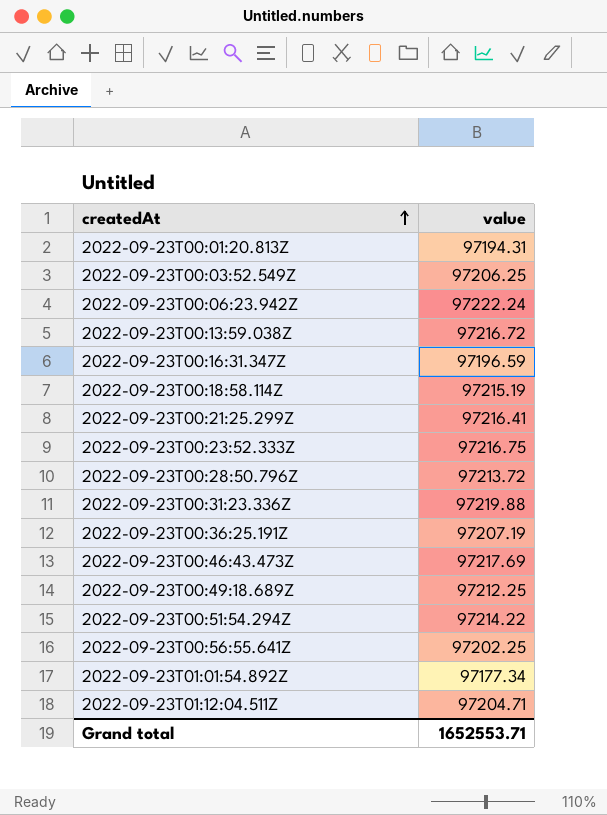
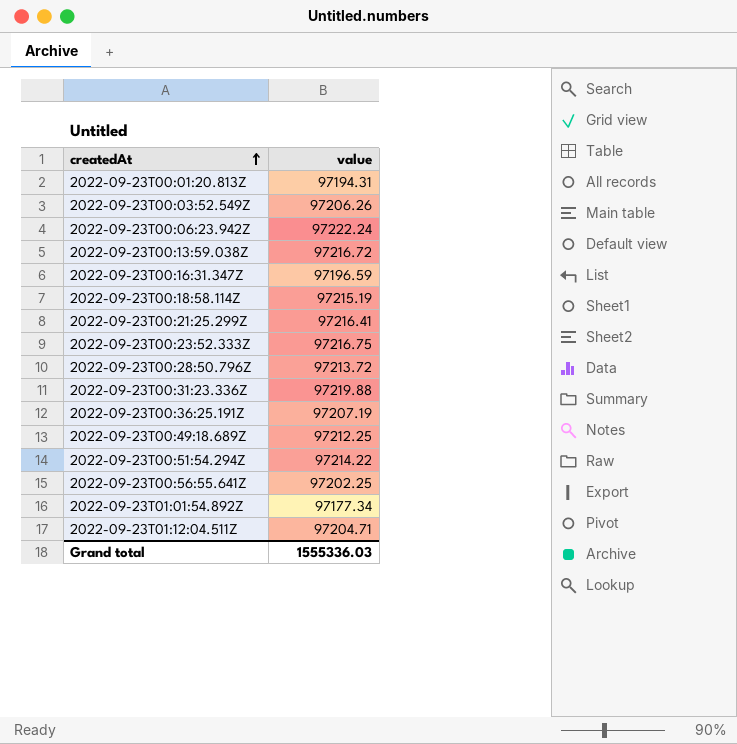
row 2022-09-23T00:46:43.473Z: 97217.69 -> none
2022-09-23T00:03:52.549Z | value: 97206.25 -> 97206.26
Grand total | value: 1652553.71 -> 1555336.03

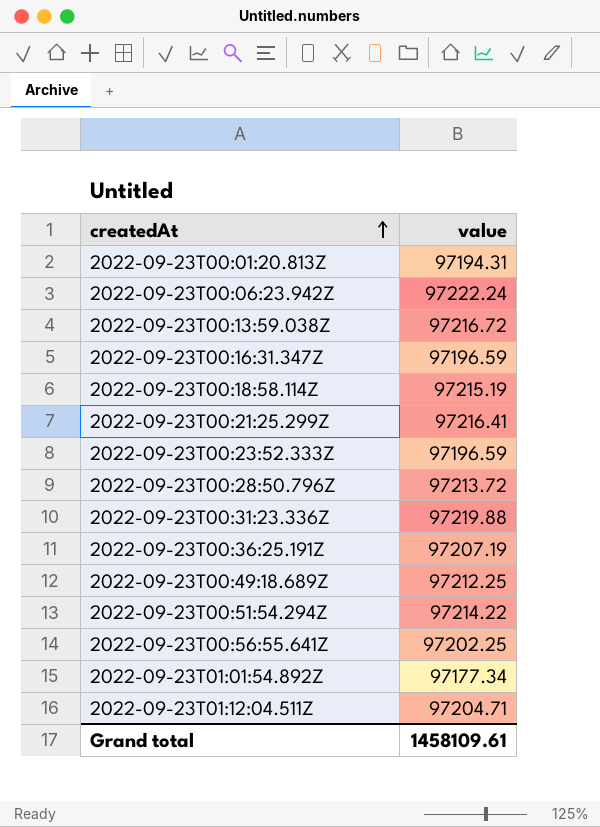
row 2022-09-23T00:03:52.549Z: 97206.26 -> none
2022-09-23T00:23:52.333Z | value: 97216.75 -> 97196.59
Grand total | value: 1555336.03 -> 1458109.61

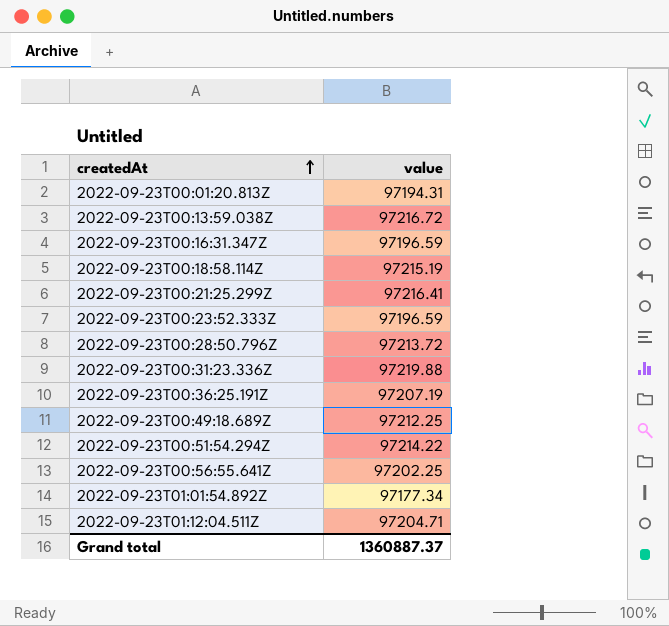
row 2022-09-23T00:06:23.942Z: 97222.24 -> none
Grand total | value: 1458109.61 -> 1360887.37

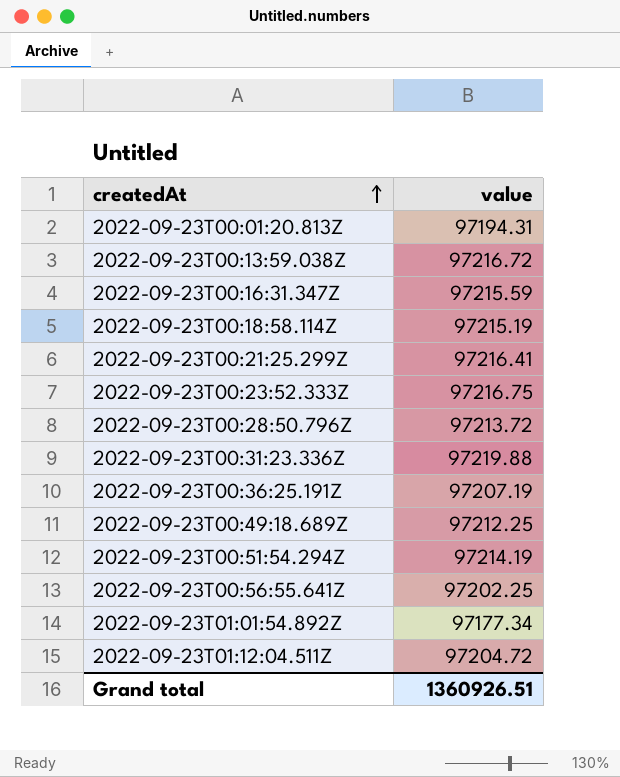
2022-09-23T00:16:31.347Z | value: 97196.59 -> 97215.59
2022-09-23T00:23:52.333Z | value: 97196.59 -> 97216.75
2022-09-23T00:51:54.294Z | value: 97214.22 -> 97214.19
2022-09-23T01:12:04.511Z | value: 97204.71 -> 97204.72
Grand total | value: 1360887.37 -> 1360926.51

